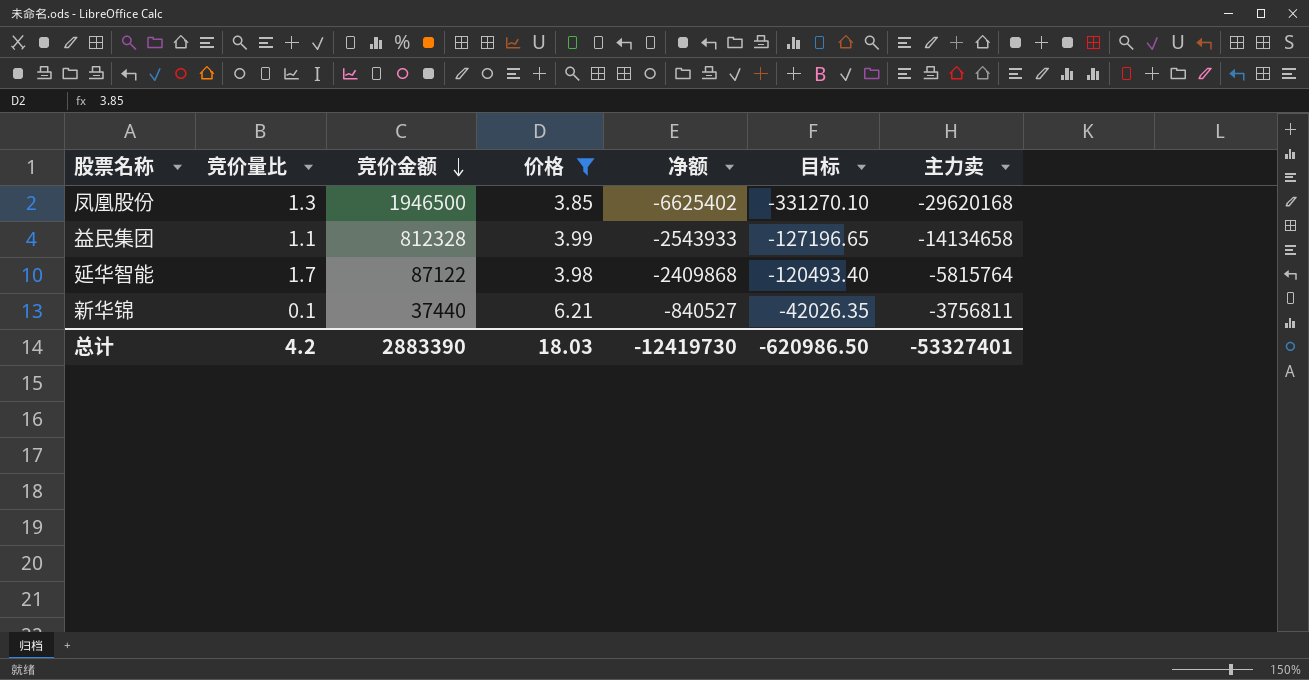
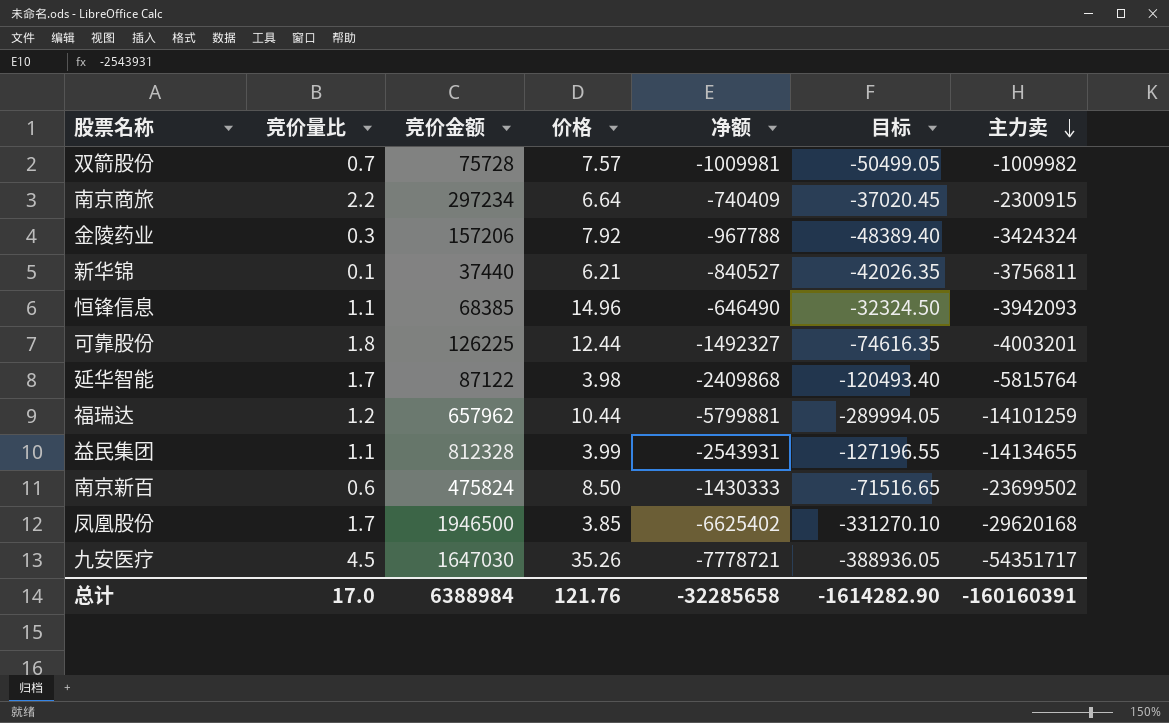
filter: 价格 <= 6.21 -> none
row order: 竞价金额 descending -> 主力卖 descending
益民集团 | 净额: -2543933 -> -2543931
益民集团 | 目标: -127196.65 -> -127196.55
益民集团 | 主力卖: -14134658 -> -14134655
凤凰股份 | 竞价量比: 1.3 -> 1.7
总计 | 竞价量比: 4.2 -> 17.0
总计 | 竞价金额: 2883390 -> 6388984
总计 | 价格: 18.03 -> 121.76
总计 | 净额: -12419730 -> -32285658
总计 | 目标: -620986.50 -> -1614282.90
总计 | 主力卖: -53327401 -> -160160391

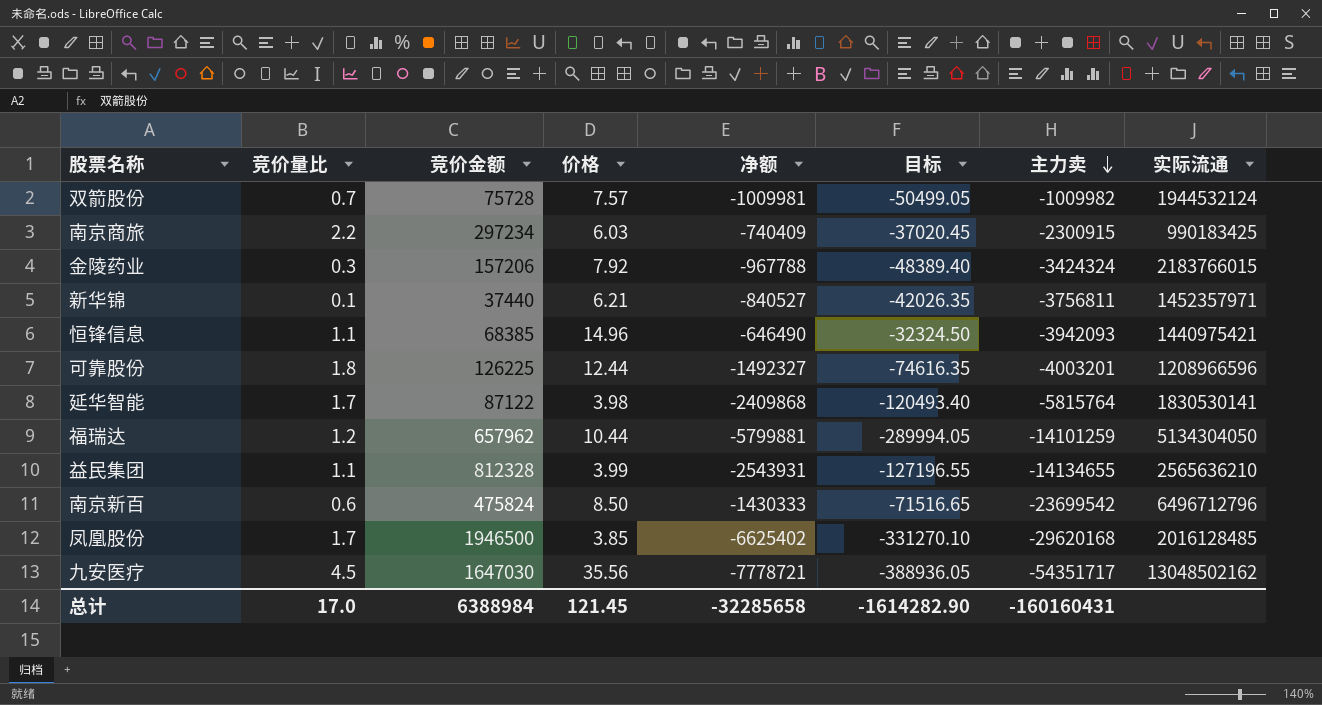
column 实际流通 | position: none -> 8
南京商旅 | 价格: 6.64 -> 6.03
南京新百 | 主力卖: -23699502 -> -23699542
九安医疗 | 价格: 35.26 -> 35.56
总计 | 价格: 121.76 -> 121.45
总计 | 主力卖: -160160391 -> -160160431

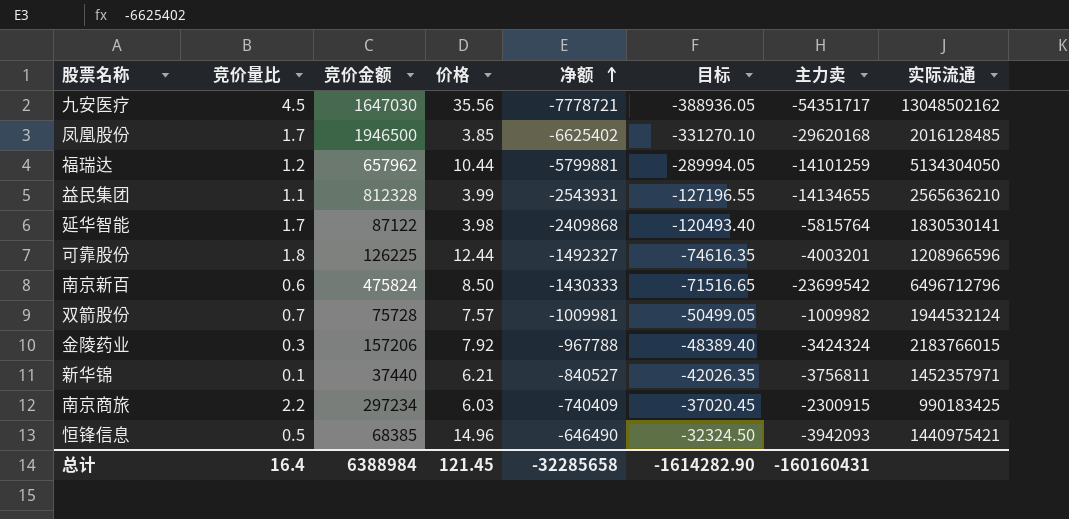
row order: 主力卖 descending -> 净额 ascending
恒锋信息 | 竞价量比: 1.1 -> 0.5
总计 | 竞价量比: 17.0 -> 16.4

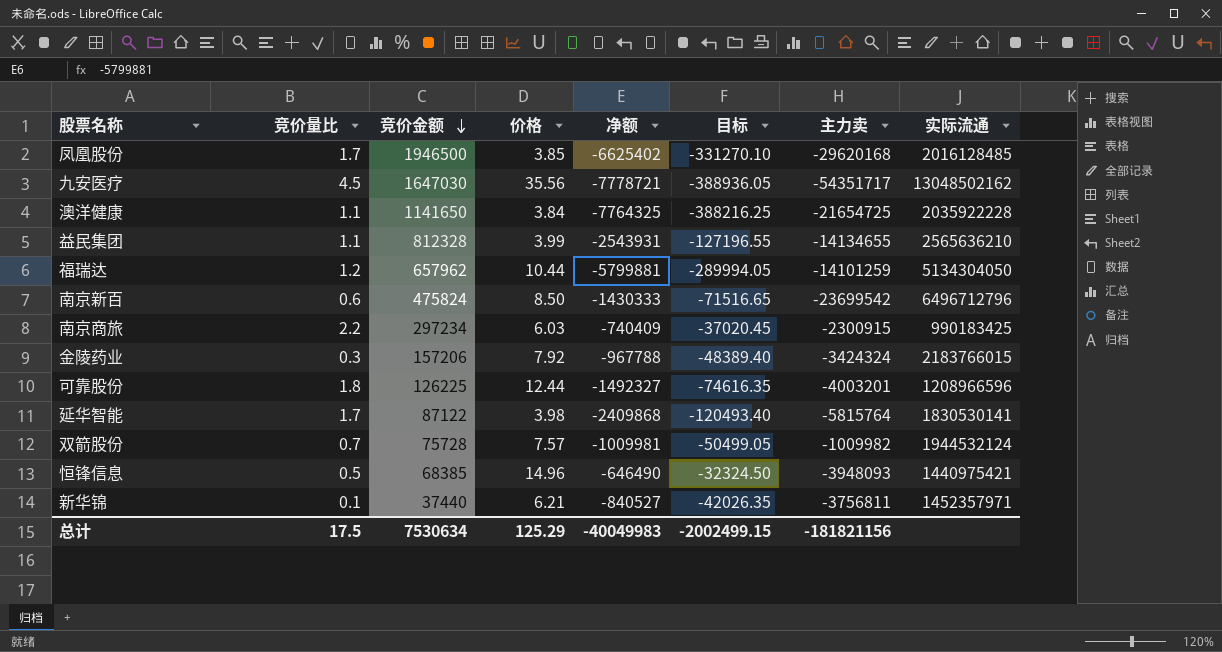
row order: 净额 ascending -> 竞价金额 descending
row 澳洋健康: none -> 1.1 | 1141650 | 3.84 | -7764325 | -388216.25 | -21654725 | 2035922228
恒锋信息 | 主力卖: -3942093 -> -3948093
总计 | 竞价量比: 16.4 -> 17.5
总计 | 竞价金额: 6388984 -> 7530634
总计 | 价格: 121.45 -> 125.29
总计 | 净额: -32285658 -> -40049983
总计 | 目标: -1614282.90 -> -2002499.15
总计 | 主力卖: -160160431 -> -181821156

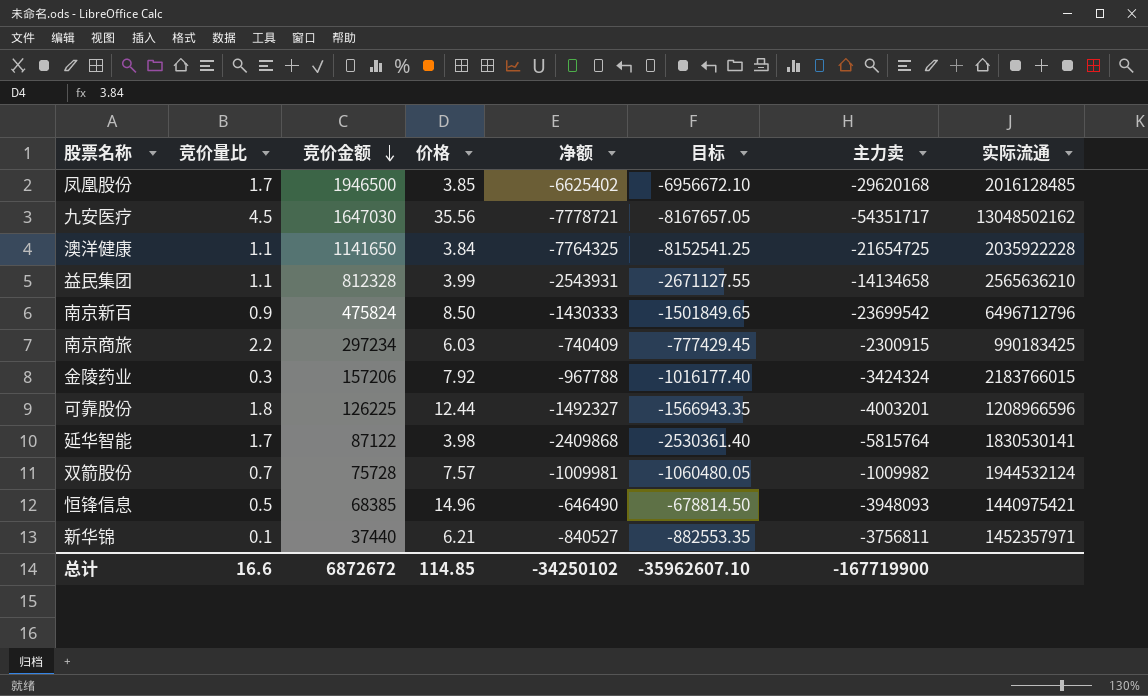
column 目标 | formula: [净额] * 0.05 -> [净额] * 1.05
row 福瑞达: 1.2 | 657962 | 10.44 | -5799881 | -289994.05 | -14101259 | 5134304050 -> none
益民集团 | 主力卖: -14134655 -> -14134658
南京新百 | 竞价量比: 0.6 -> 0.9
总计 | 竞价量比: 17.5 -> 16.6
总计 | 竞价金额: 7530634 -> 6872672
总计 | 价格: 125.29 -> 114.85
总计 | 净额: -40049983 -> -34250102
总计 | 目标: -2002499.15 -> -35962607.10
总计 | 主力卖: -181821156 -> -167719900

